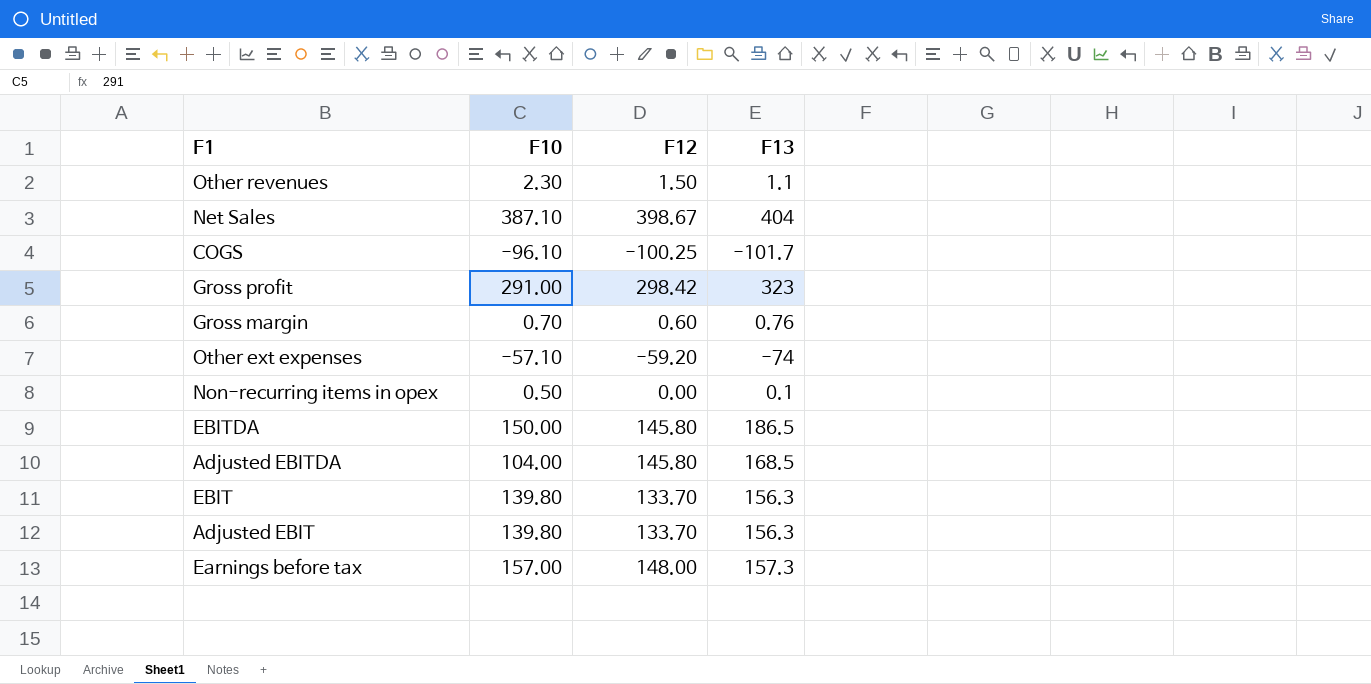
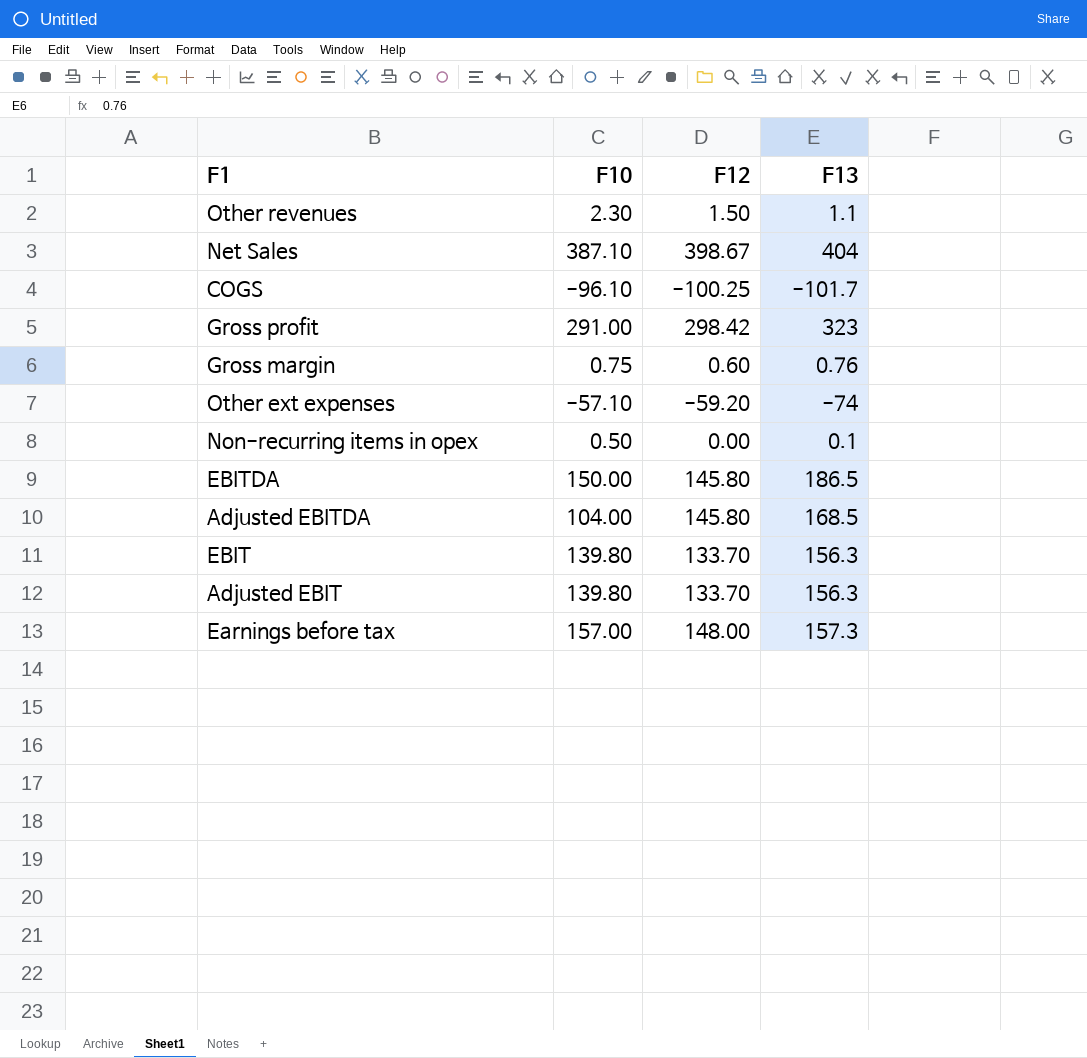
Gross margin | F10: 0.70 -> 0.75

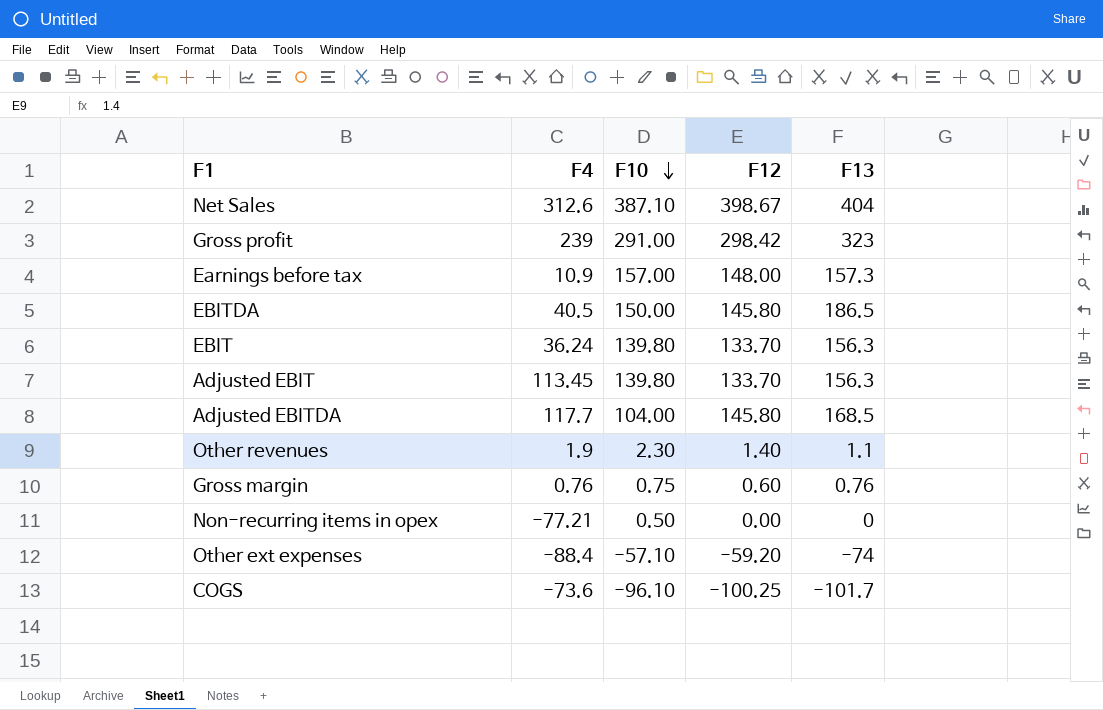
row order: none -> F10 descending
column F4 | position: none -> 2
Other revenues | F12: 1.50 -> 1.40
Non-recurring items in opex | F13: 0.1 -> 0

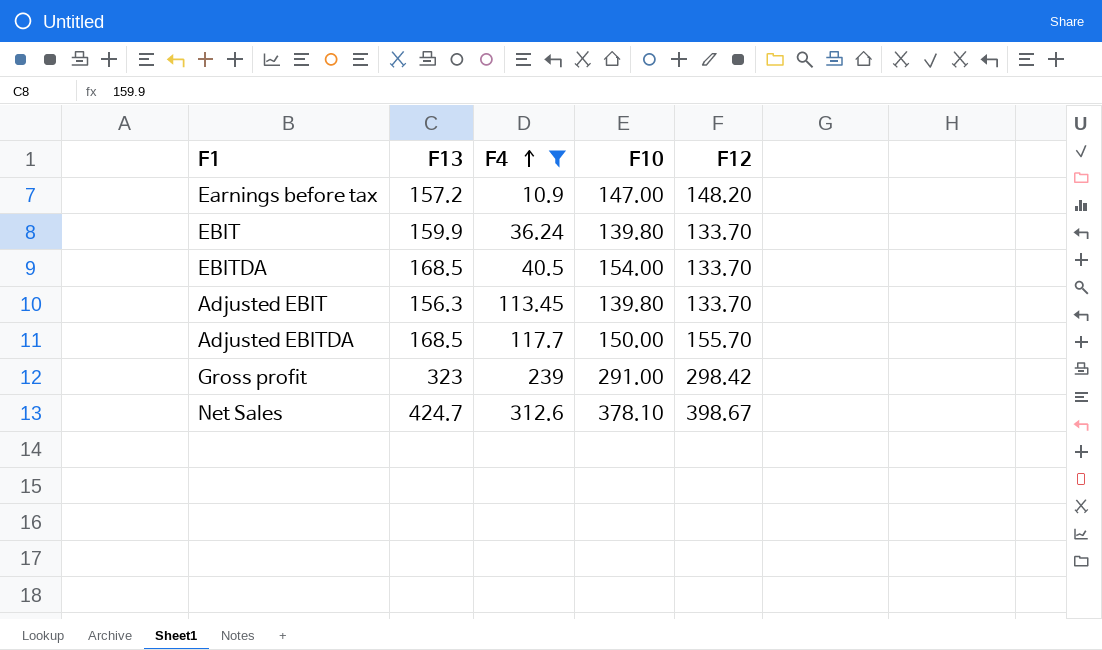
filter: none -> F4 >= 10.9
row order: F10 descending -> F4 ascending
column F13 | position: 5 -> 2
Earnings before tax | F13: 157.3 -> 157.2
Earnings before tax | F10: 157.00 -> 147.00
Earnings before tax | F12: 148.00 -> 148.20
EBIT | F13: 156.3 -> 159.9
EBITDA | F13: 186.5 -> 168.5
EBITDA | F10: 150.00 -> 154.00
EBITDA | F12: 145.80 -> 133.70
Adjusted EBITDA | F10: 104.00 -> 150.00
Adjusted EBITDA | F12: 145.80 -> 155.70
Net Sales | F13: 404 -> 424.7
Net Sales | F10: 387.10 -> 378.10

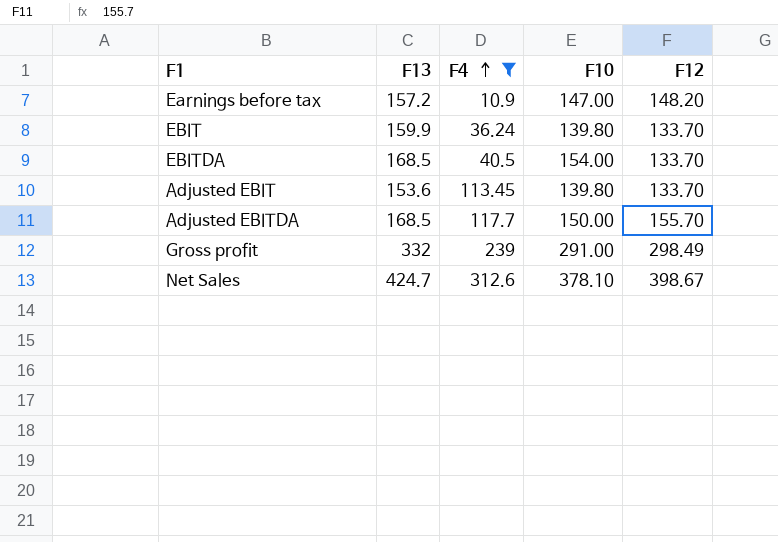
Adjusted EBIT | F13: 156.3 -> 153.6
Gross profit | F13: 323 -> 332
Gross profit | F12: 298.42 -> 298.49

